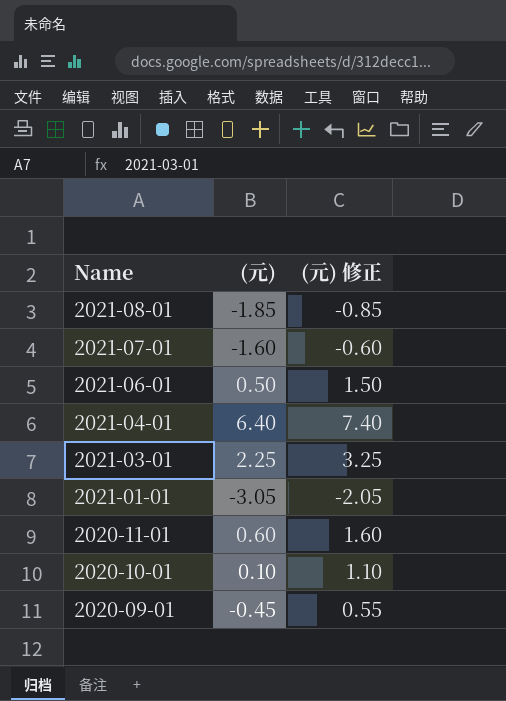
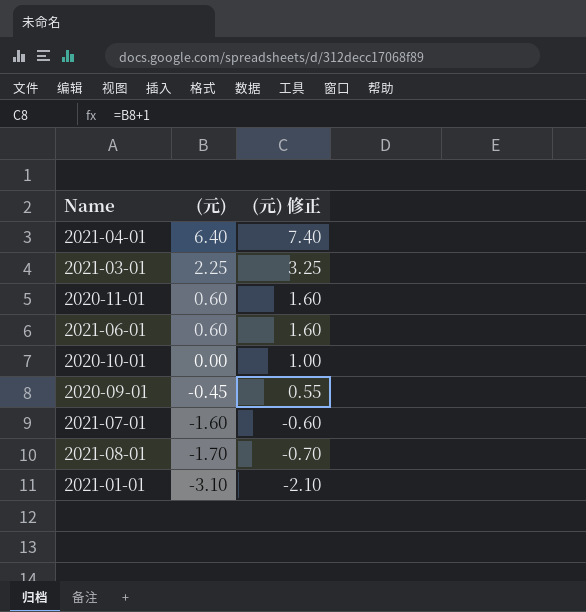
row order: Name descending -> (元) descending
2021-06-01 | (元): 0.50 -> 0.60
2021-06-01 | (元) 修正: 1.50 -> 1.60
2020-10-01 | (元): 0.10 -> 0.00
2020-10-01 | (元) 修正: 1.10 -> 1.00
2021-08-01 | (元): -1.85 -> -1.70
2021-08-01 | (元) 修正: -0.85 -> -0.70
2021-01-01 | (元): -3.05 -> -3.10
2021-01-01 | (元) 修正: -2.05 -> -2.10

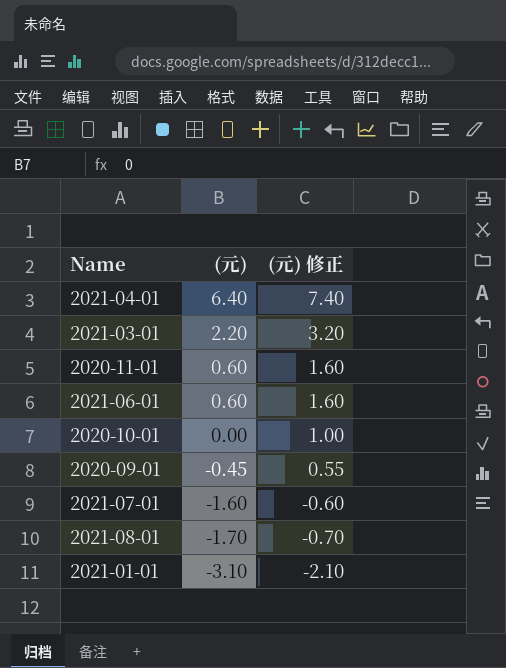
2021-03-01 | (元): 2.25 -> 2.20
2021-03-01 | (元) 修正: 3.25 -> 3.20

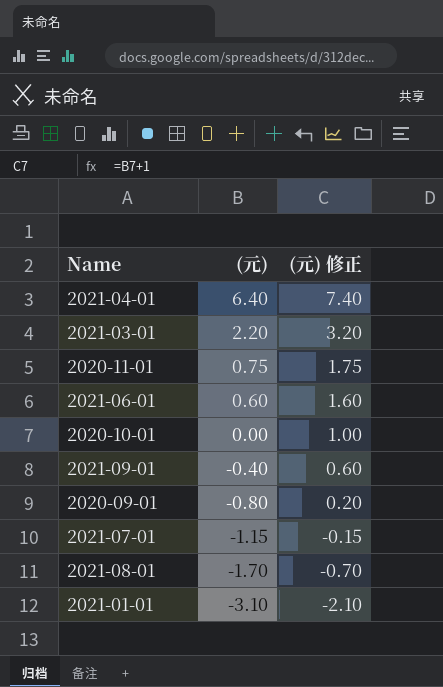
2020-11-01 | (元): 0.60 -> 0.75
2020-11-01 | (元) 修正: 1.60 -> 1.75
row 2021-09-01: none -> -0.40 | 0.60
2020-09-01 | (元): -0.45 -> -0.80
2020-09-01 | (元) 修正: 0.55 -> 0.20
2021-07-01 | (元): -1.60 -> -1.15
2021-07-01 | (元) 修正: -0.60 -> -0.15

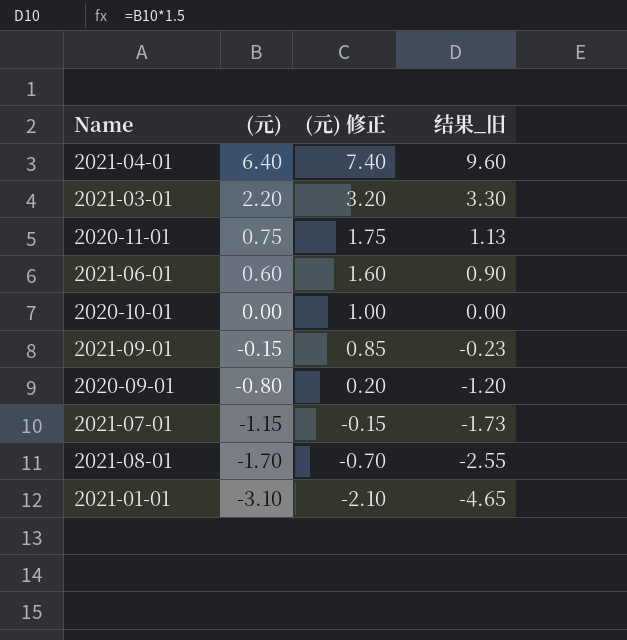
column 结果_旧 | formula: none -> [(元)] * 1.5
2021-09-01 | (元): -0.40 -> -0.15
2021-09-01 | (元) 修正: 0.60 -> 0.85

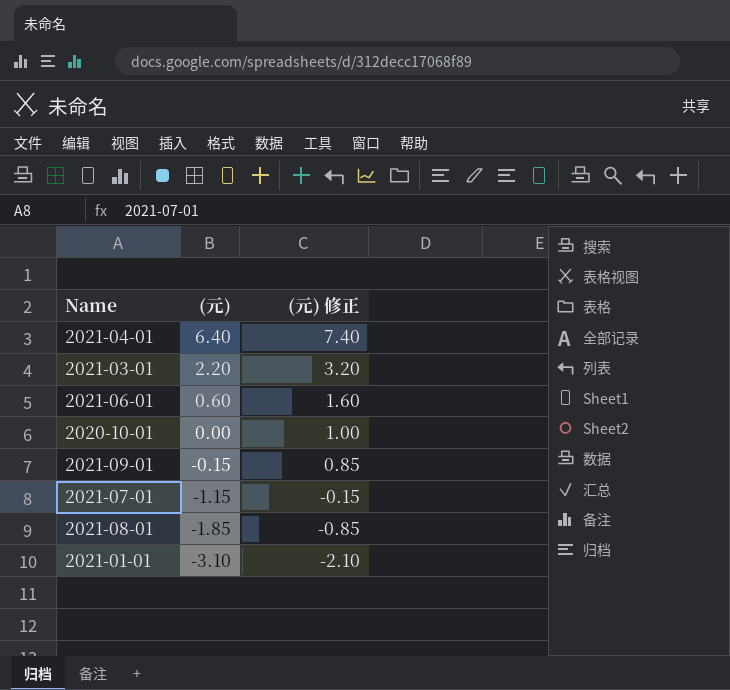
column 结果_旧 | formula: [(元)] * 1.5 -> none
row 2020-11-01: 0.75 | 1.75 | 1.13 -> none
row 2020-09-01: -0.80 | 0.20 | -1.20 -> none
2021-08-01 | (元): -1.70 -> -1.85
2021-08-01 | (元) 修正: -0.70 -> -0.85

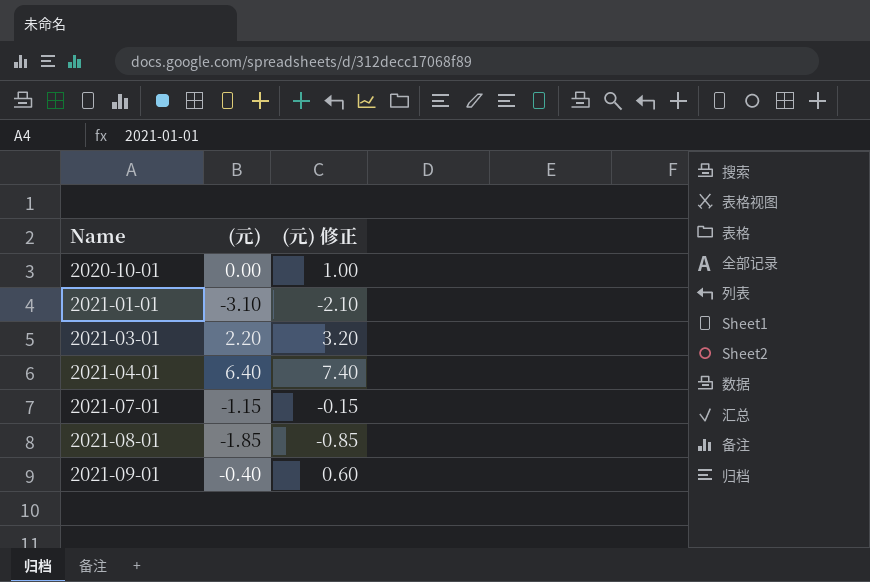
row order: (元) descending -> Name ascending
row 2021-06-01: 0.60 | 1.60 -> none
2021-09-01 | (元): -0.15 -> -0.40
2021-09-01 | (元) 修正: 0.85 -> 0.60

